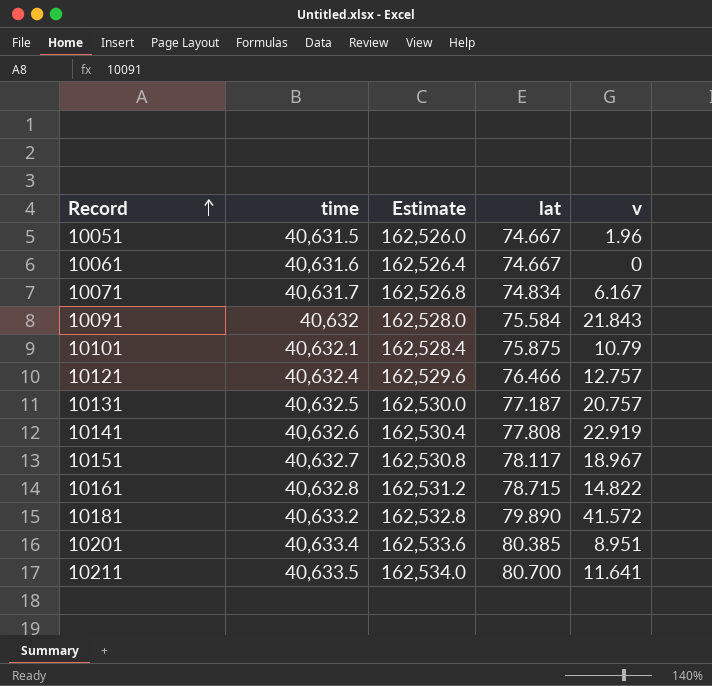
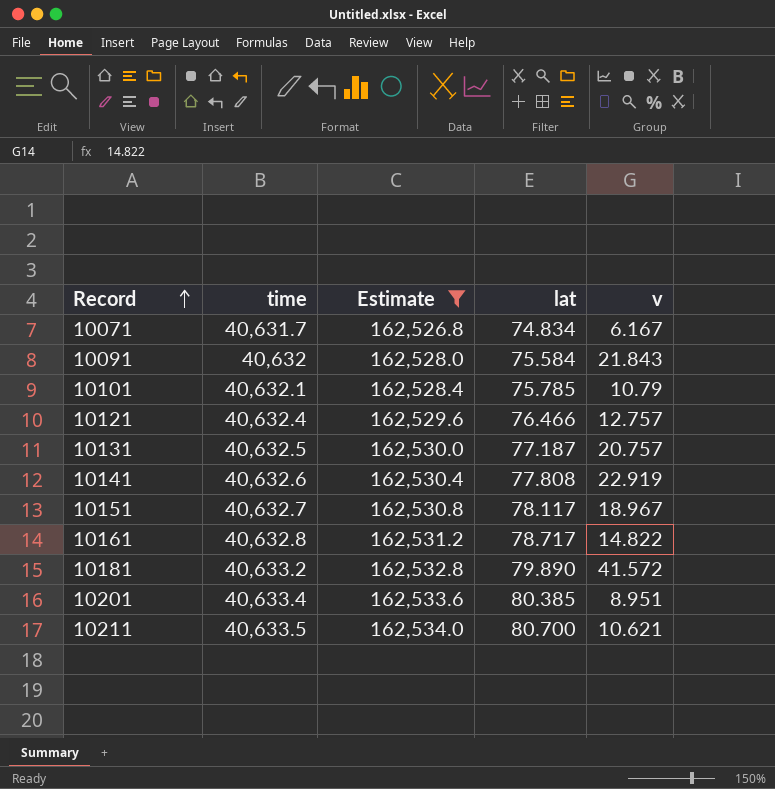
filter: none -> Estimate >= 162,526.8
10101 | lat: 75.875 -> 75.785
10161 | lat: 78.715 -> 78.717
10211 | v: 11.641 -> 10.621

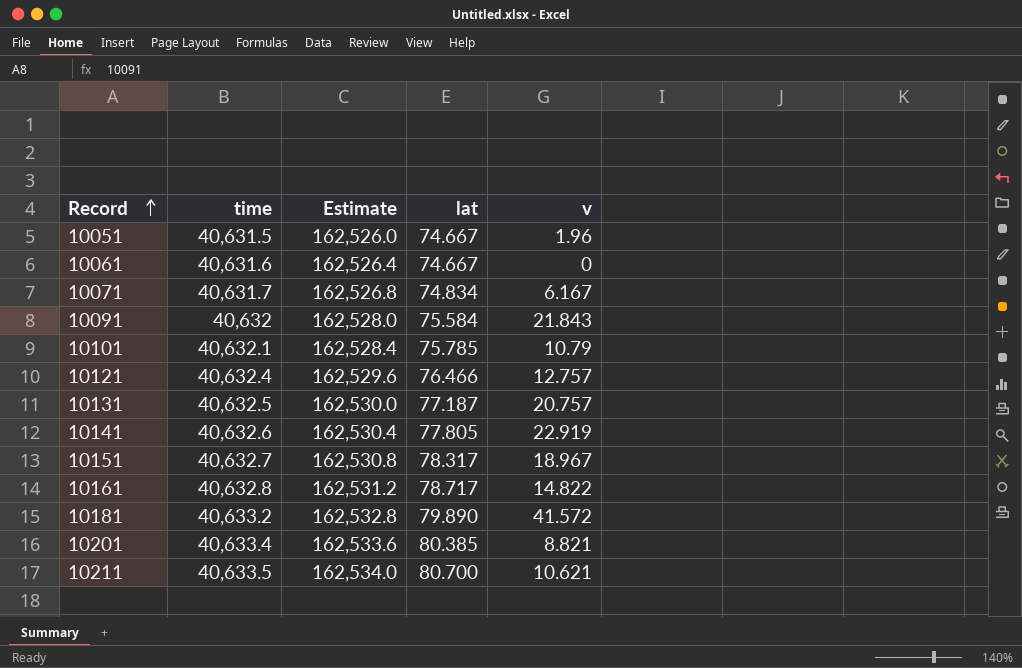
filter: Estimate >= 162,526.8 -> none
10141 | lat: 77.808 -> 77.805
10151 | lat: 78.117 -> 78.317
10201 | v: 8.951 -> 8.821

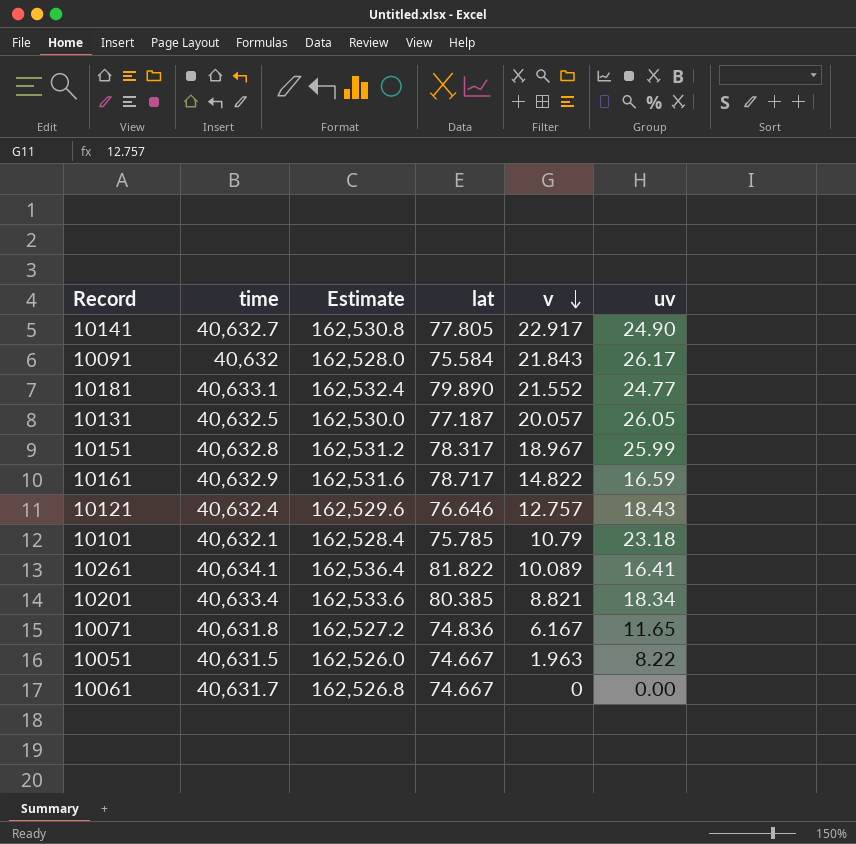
row order: Record ascending -> v descending
column uv | position: none -> 6
row 10211: 40,633.5 | 162,534.0 | 80.700 | 10.621 -> none
10141 | time: 40,632.6 -> 40,632.7
10141 | Estimate: 162,530.4 -> 162,530.8
10141 | v: 22.919 -> 22.917
10181 | time: 40,633.2 -> 40,633.1
10181 | Estimate: 162,532.8 -> 162,532.4
10181 | v: 41.572 -> 21.552
10131 | v: 20.757 -> 20.057
10151 | time: 40,632.7 -> 40,632.8
10151 | Estimate: 162,530.8 -> 162,531.2
10161 | time: 40,632.8 -> 40,632.9
10161 | Estimate: 162,531.2 -> 162,531.6
10121 | lat: 76.466 -> 76.646
row 10261: none -> 40,634.1 | 162,536.4 | 81.822 | 10.089 | 16.41
10071 | time: 40,631.7 -> 40,631.8
10071 | Estimate: 162,526.8 -> 162,527.2
10071 | lat: 74.834 -> 74.836
10051 | v: 1.96 -> 1.963
10061 | time: 40,631.6 -> 40,631.7
10061 | Estimate: 162,526.4 -> 162,526.8

